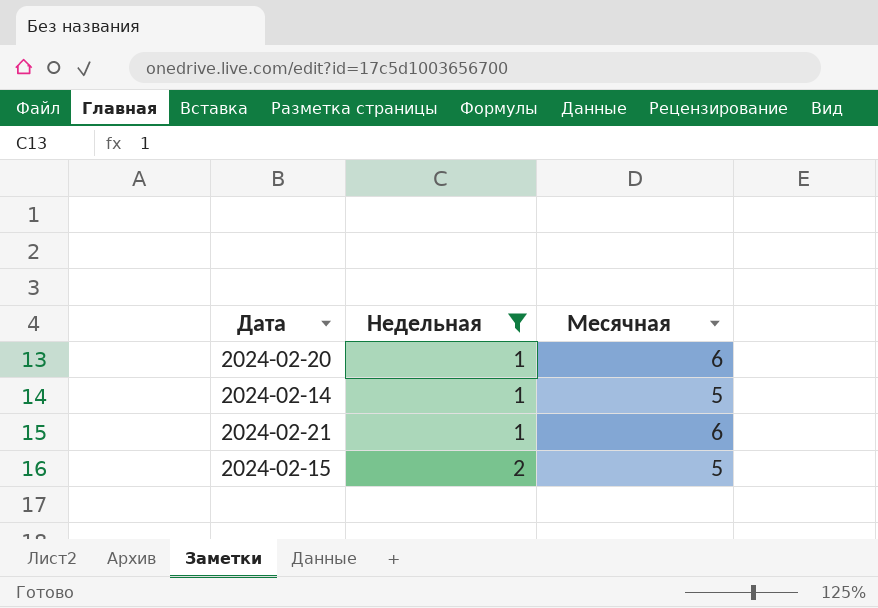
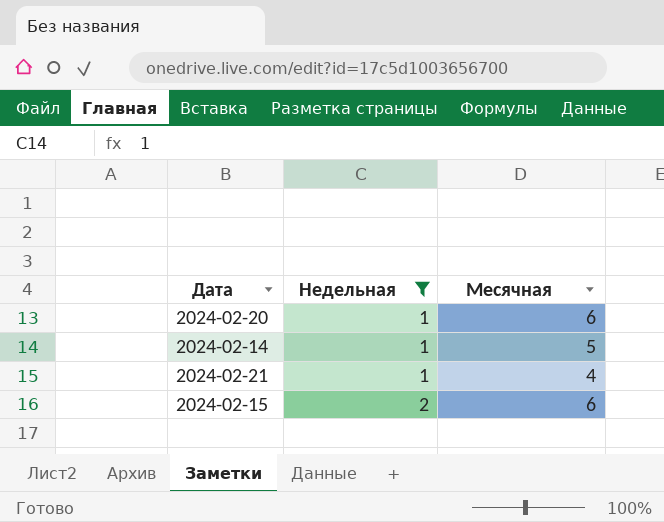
2024-02-21 | Месячная: 6 -> 4
2024-02-15 | Месячная: 5 -> 6

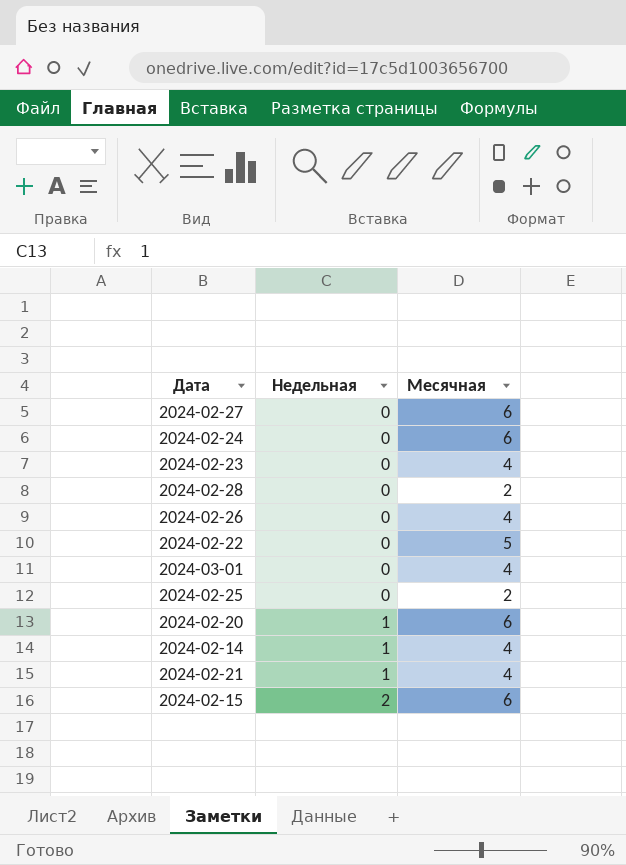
filter: Недельная != 0 -> none
2024-02-14 | Месячная: 5 -> 4

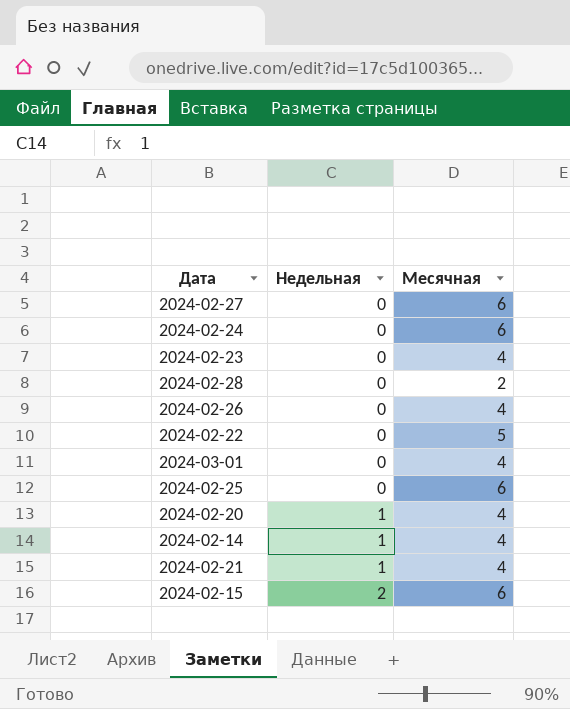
2024-02-25 | Месячная: 2 -> 6
2024-02-20 | Месячная: 6 -> 4

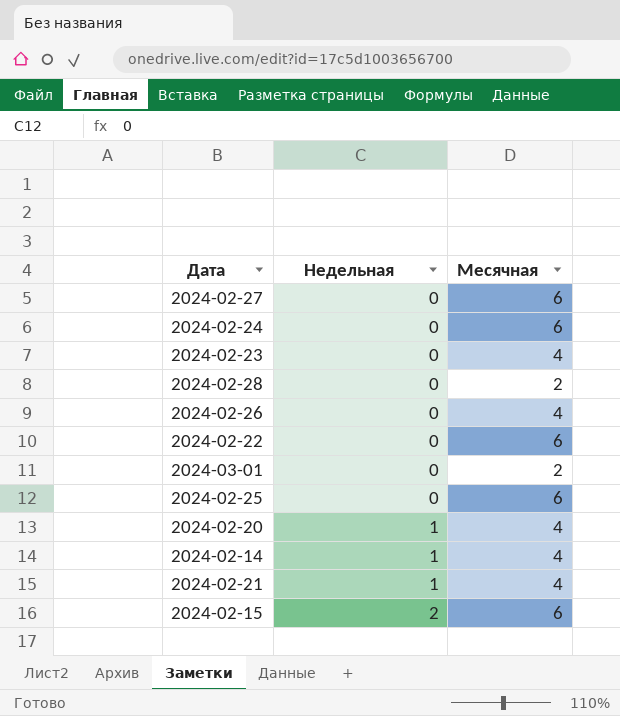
2024-02-22 | Месячная: 5 -> 6
2024-03-01 | Месячная: 4 -> 2

